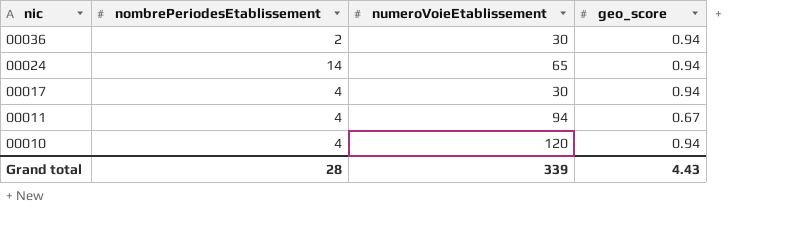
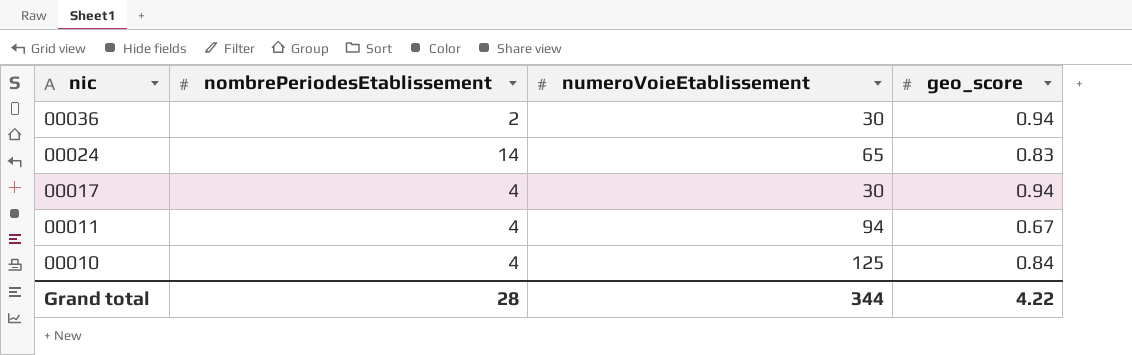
00024 | geo_score: 0.94 -> 0.83
00010 | numeroVoieEtablissement: 120 -> 125
00010 | geo_score: 0.94 -> 0.84
Grand total | numeroVoieEtablissement: 339 -> 344
Grand total | geo_score: 4.43 -> 4.22

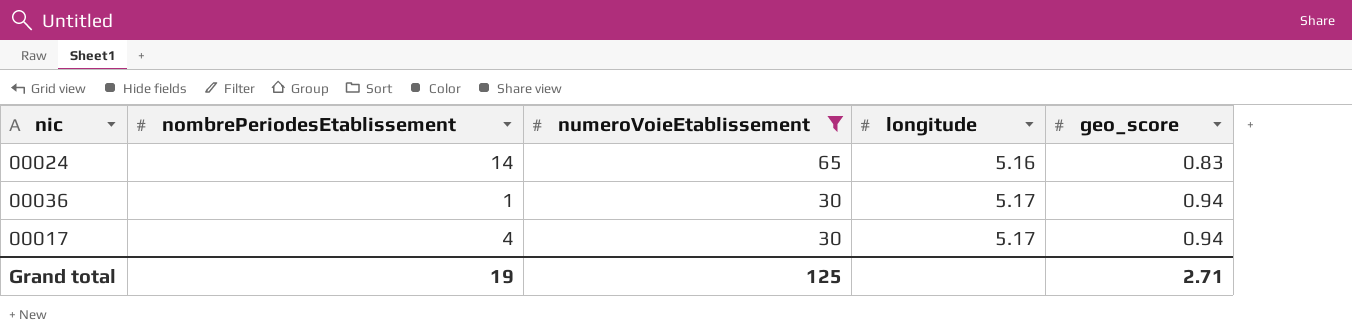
filter: none -> numeroVoieEtablissement <= 65
row order: nic descending -> numeroVoieEtablissement descending
column longitude | position: none -> 4
00036 | nombrePeriodesEtablissement: 2 -> 1
Grand total | nombrePeriodesEtablissement: 28 -> 19
Grand total | numeroVoieEtablissement: 344 -> 125
Grand total | geo_score: 4.22 -> 2.71

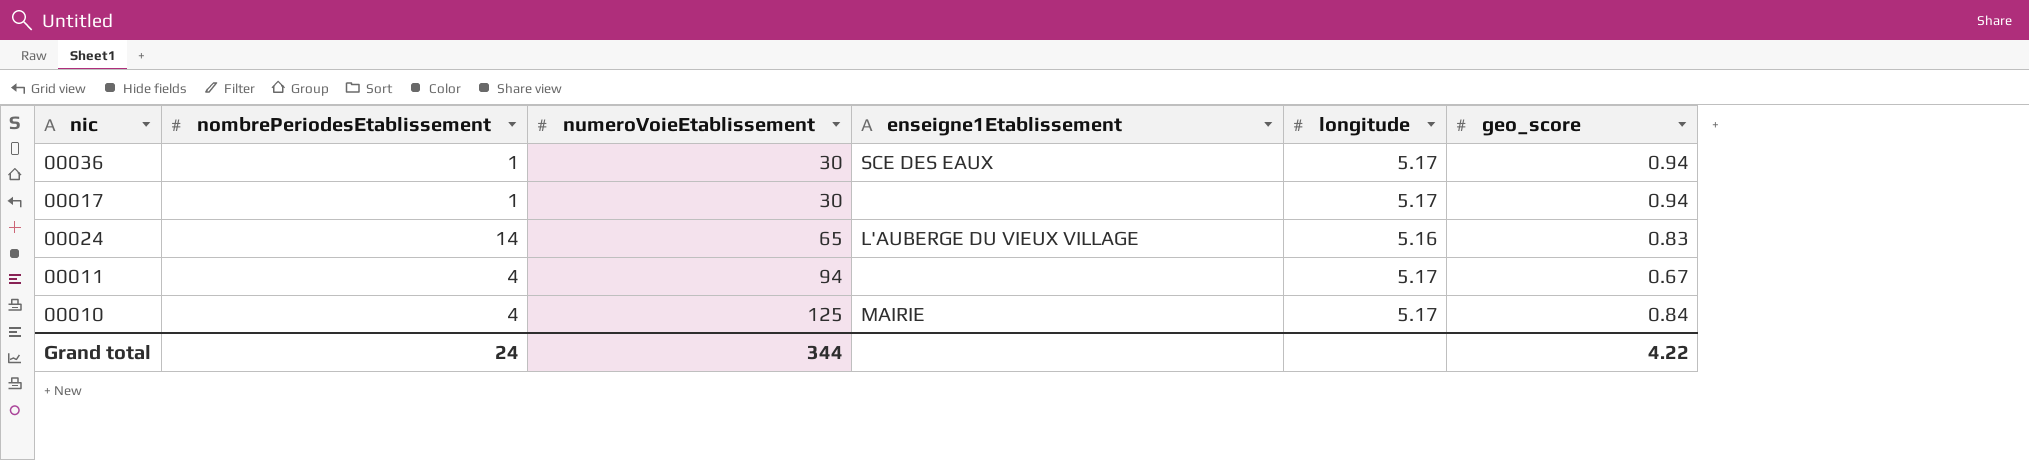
filter: numeroVoieEtablissement <= 65 -> none
row order: numeroVoieEtablissement descending -> numeroVoieEtablissement ascending
column enseigne1Etablissement | position: none -> 4
00017 | nombrePeriodesEtablissement: 4 -> 1
Grand total | nombrePeriodesEtablissement: 19 -> 24
Grand total | numeroVoieEtablissement: 125 -> 344
Grand total | geo_score: 2.71 -> 4.22

